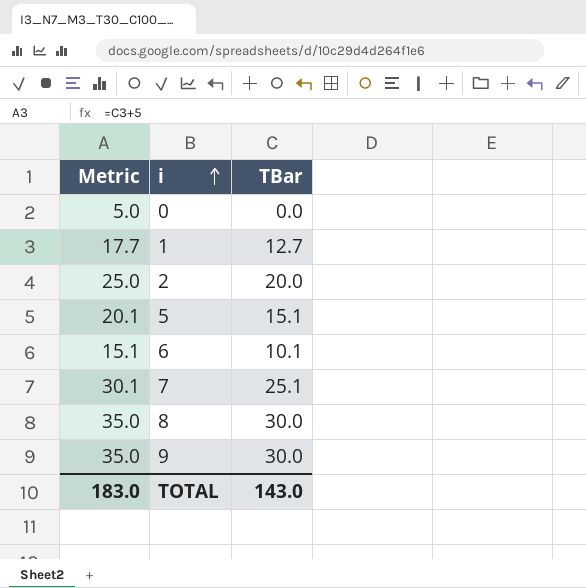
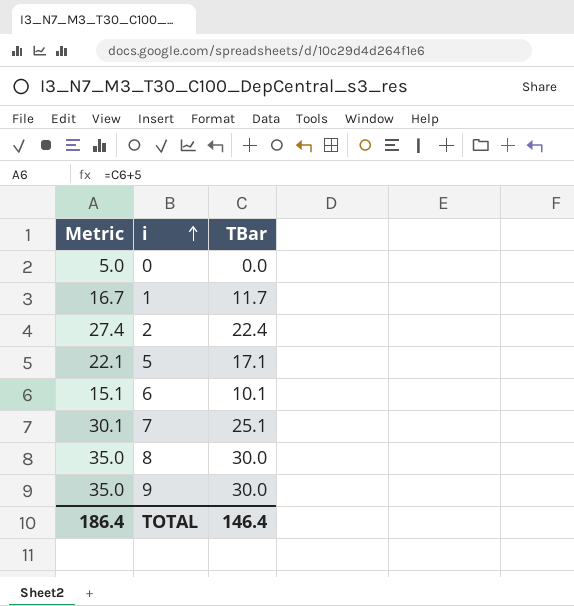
1 | Metric: 17.7 -> 16.7
1 | TBar: 12.7 -> 11.7
2 | Metric: 25.0 -> 27.4
2 | TBar: 20.0 -> 22.4
5 | Metric: 20.1 -> 22.1
5 | TBar: 15.1 -> 17.1
TOTAL | Metric: 183.0 -> 186.4
TOTAL | TBar: 143.0 -> 146.4

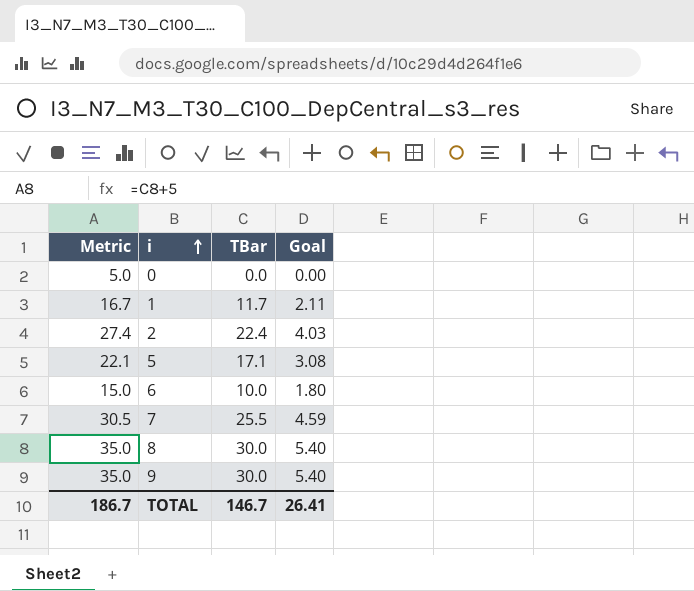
column Goal | formula: none -> [TBar] * 0.18
6 | Metric: 15.1 -> 15.0
6 | TBar: 10.1 -> 10.0
7 | Metric: 30.1 -> 30.5
7 | TBar: 25.1 -> 25.5
TOTAL | Metric: 186.4 -> 186.7
TOTAL | TBar: 146.4 -> 146.7

